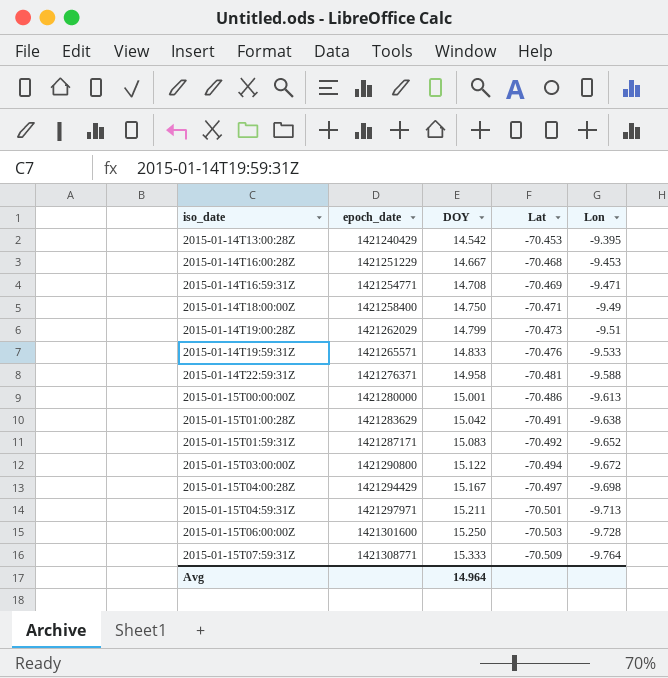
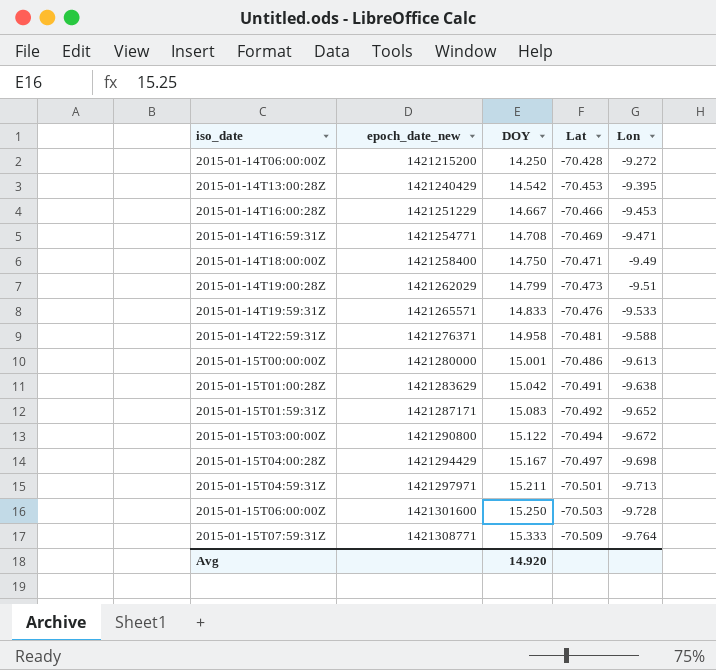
column name: epoch_date -> epoch_date_new
row 2015-01-14T06:00:00Z: none -> 1421215200 | 14.250 | -70.428 | -9.272
2015-01-14T16:00:28Z | Lat: -70.468 -> -70.466
Avg | DOY: 14.964 -> 14.920

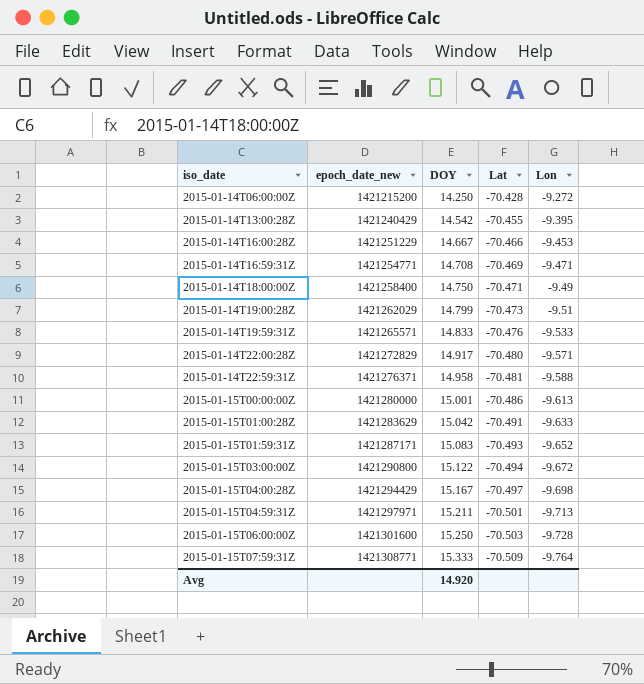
2015-01-14T13:00:28Z | Lat: -70.453 -> -70.455
row 2015-01-14T22:00:28Z: none -> 1421272829 | 14.917 | -70.480 | -9.571
2015-01-15T01:00:28Z | Lon: -9.638 -> -9.633
2015-01-15T01:59:31Z | Lat: -70.492 -> -70.493

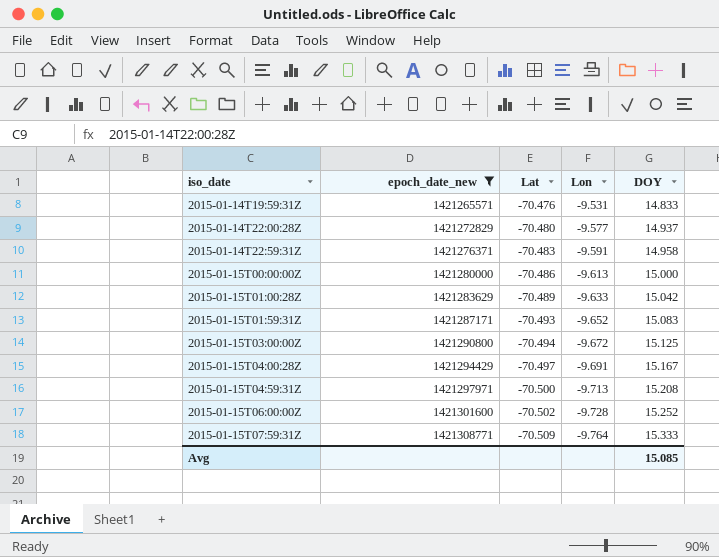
filter: none -> epoch_date_new >= 1421265571
column DOY | position: 3 -> 5
2015-01-14T19:59:31Z | Lon: -9.533 -> -9.531
2015-01-14T22:00:28Z | Lon: -9.571 -> -9.577
2015-01-14T22:00:28Z | DOY: 14.917 -> 14.937
2015-01-14T22:59:31Z | Lat: -70.481 -> -70.483
2015-01-14T22:59:31Z | Lon: -9.588 -> -9.591
2015-01-15T00:00:00Z | DOY: 15.001 -> 15.000
2015-01-15T01:00:28Z | Lat: -70.491 -> -70.489
2015-01-15T03:00:00Z | DOY: 15.122 -> 15.125
2015-01-15T04:00:28Z | Lon: -9.698 -> -9.691
2015-01-15T04:59:31Z | Lat: -70.501 -> -70.500
2015-01-15T04:59:31Z | DOY: 15.211 -> 15.208
2015-01-15T06:00:00Z | Lat: -70.503 -> -70.502
2015-01-15T06:00:00Z | DOY: 15.250 -> 15.252
Avg | DOY: 14.920 -> 15.085

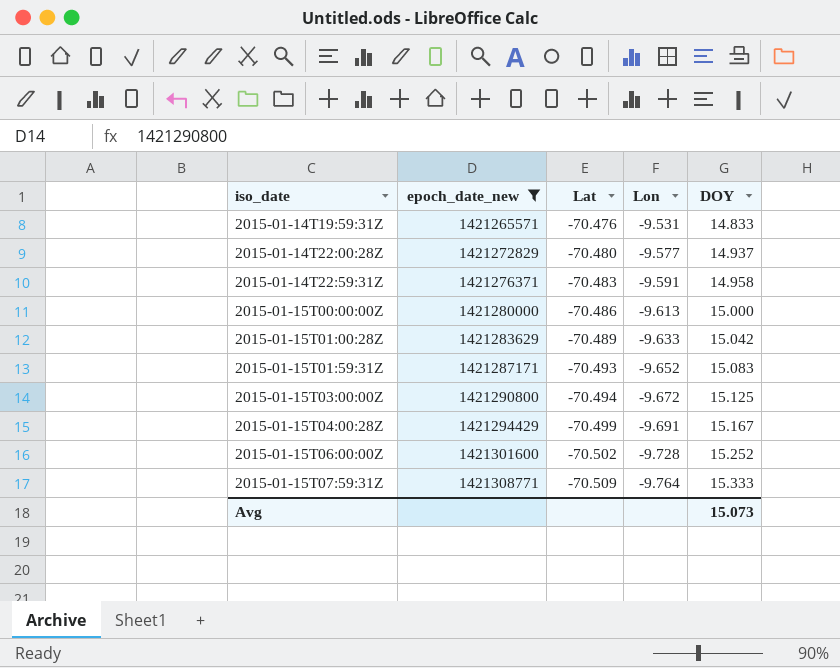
row 2015-01-15T04:59:31Z: 1421297971 | -70.500 | -9.713 | 15.208 -> none
2015-01-15T04:00:28Z | Lat: -70.497 -> -70.499
Avg | DOY: 15.085 -> 15.073

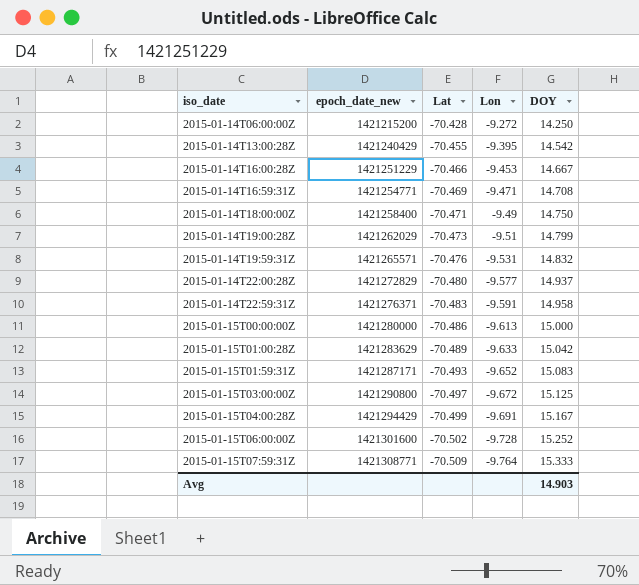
filter: epoch_date_new >= 1421265571 -> none
2015-01-14T19:59:31Z | DOY: 14.833 -> 14.832
2015-01-15T03:00:00Z | Lat: -70.494 -> -70.497
Avg | DOY: 15.073 -> 14.903

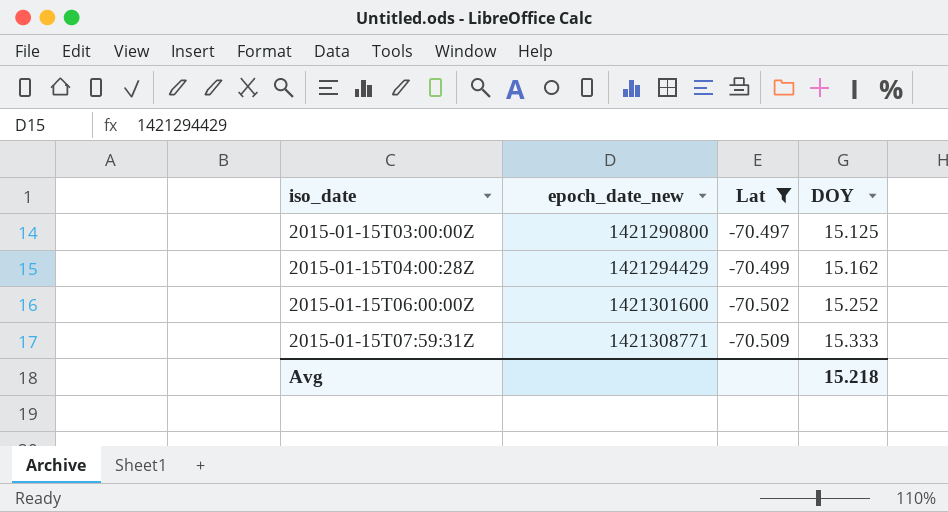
filter: none -> Lat <= -70.497
column Lon | position: 4 -> none
2015-01-15T04:00:28Z | DOY: 15.167 -> 15.162
Avg | DOY: 14.903 -> 15.218

